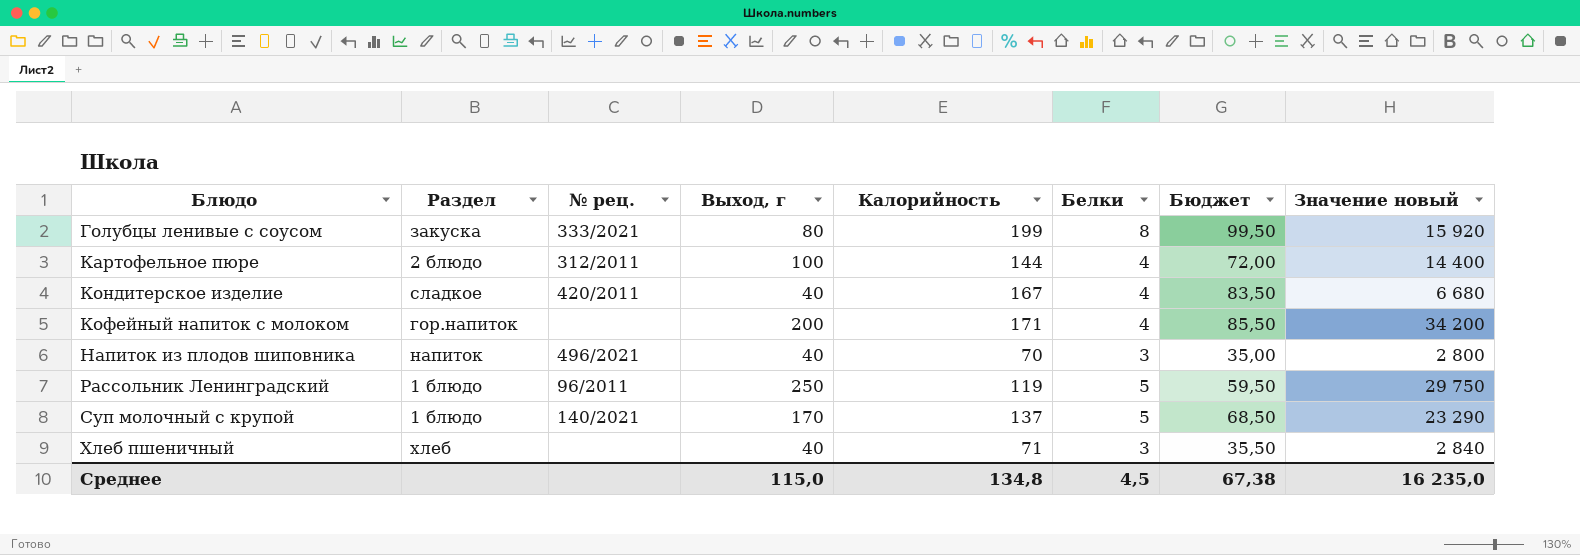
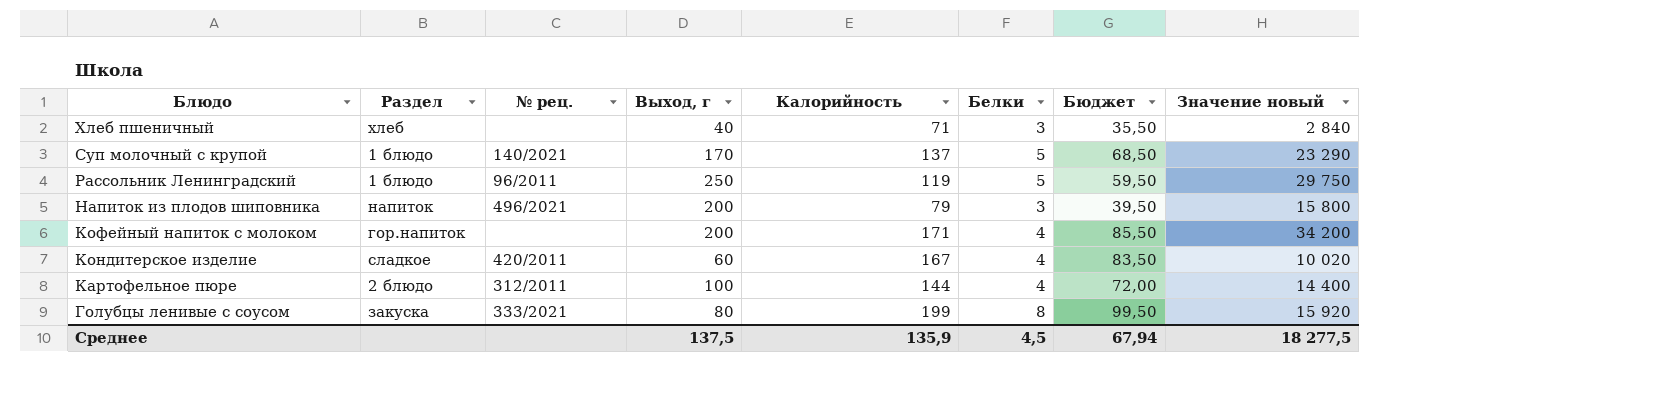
row order: Блюдо ascending -> Блюдо descending
Напиток из плодов шиповника | Выход, г: 40 -> 200
Напиток из плодов шиповника | Калорийность: 70 -> 79
Напиток из плодов шиповника | Бюджет: 35,00 -> 39,50
Напиток из плодов шиповника | Значение новый: 2 800 -> 15 800
Кондитерское изделие | Выход, г: 40 -> 60
Кондитерское изделие | Значение новый: 6 680 -> 10 020
Среднее | Выход, г: 115,0 -> 137,5
Среднее | Калорийность: 134,8 -> 135,9
Среднее | Бюджет: 67,38 -> 67,94
Среднее | Значение новый: 16 235,0 -> 18 277,5

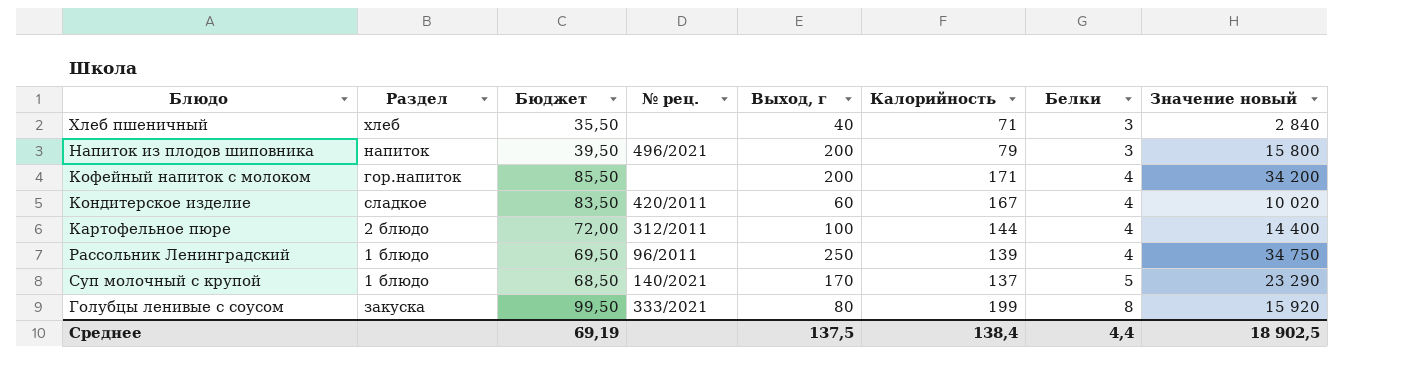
row order: Блюдо descending -> Белки ascending
column Бюджет | position: 7 -> 3
Рассольник Ленинградский | Бюджет: 59,50 -> 69,50
Рассольник Ленинградский | Калорийность: 119 -> 139
Рассольник Ленинградский | Белки: 5 -> 4
Рассольник Ленинградский | Значение новый: 29 750 -> 34 750
Среднее | Бюджет: 67,94 -> 69,19
Среднее | Калорийность: 135,9 -> 138,4
Среднее | Белки: 4,5 -> 4,4
Среднее | Значение новый: 18 277,5 -> 18 902,5

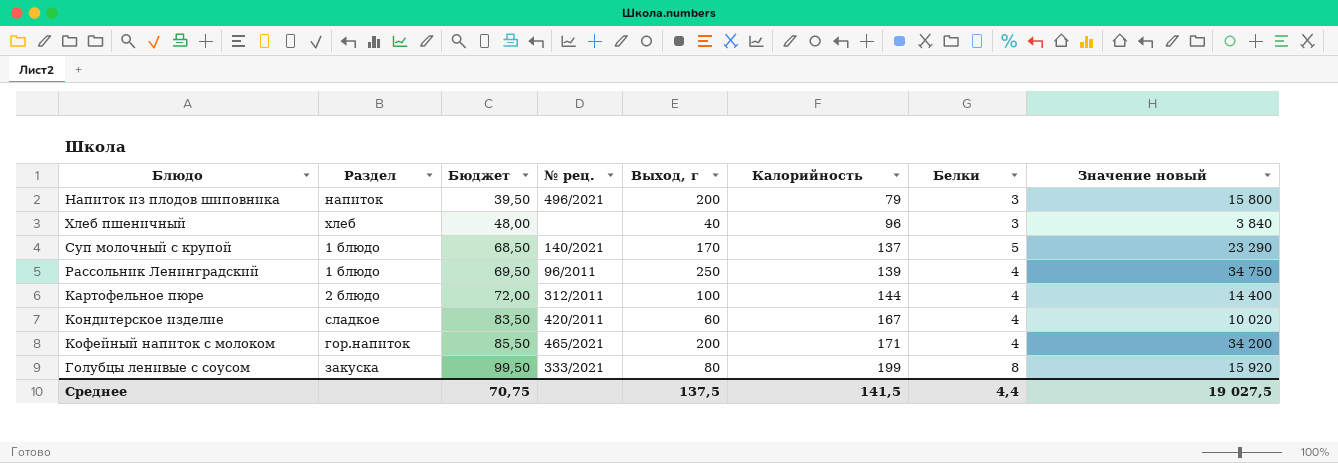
row order: Белки ascending -> Бюджет ascending
Хлеб пшеничный | Бюджет: 35,50 -> 48,00
Хлеб пшеничный | Калорийность: 71 -> 96
Хлеб пшеничный | Значение новый: 2 840 -> 3 840
Кофейный напиток с молоком | № рец.: none -> 465/2021
Среднее | Бюджет: 69,19 -> 70,75
Среднее | Калорийность: 138,4 -> 141,5
Среднее | Значение новый: 18 902,5 -> 19 027,5

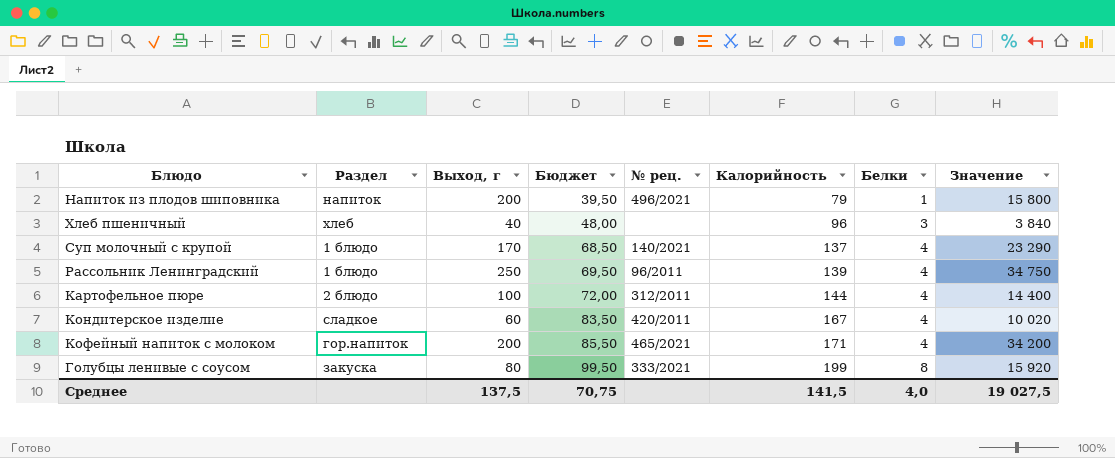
column Выход, г | position: 5 -> 3
column name: Значение новый -> Значение
Напиток из плодов шиповника | Белки: 3 -> 1
Суп молочный с крупой | Белки: 5 -> 4
Среднее | Белки: 4,4 -> 4,0

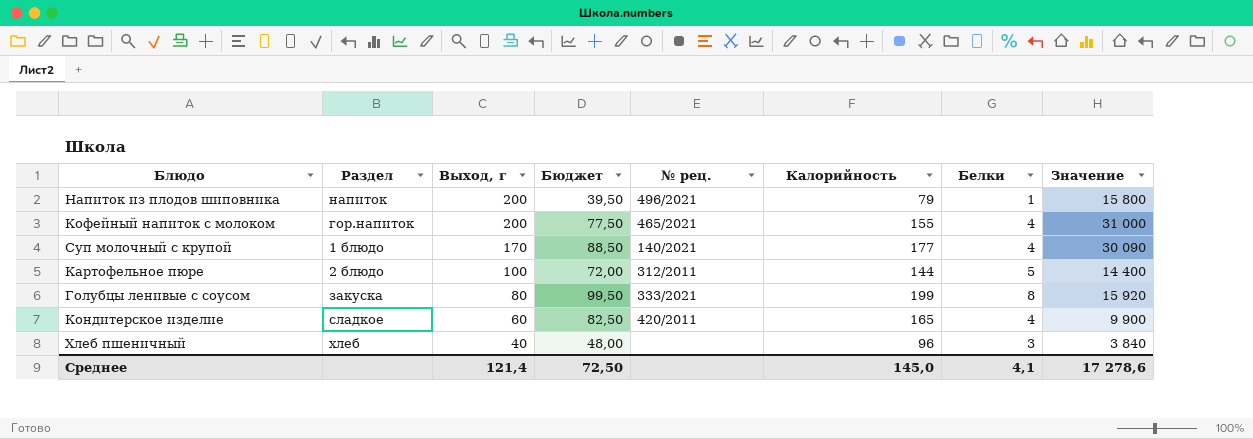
row order: Бюджет ascending -> Выход, г descending
row Рассольник Ленинградский: 1 блюдо | 250 | 69,50 | 96/2011 | 139 | 4 | 34 750 -> none
Кофейный напиток с молоком | Бюджет: 85,50 -> 77,50
Кофейный напиток с молоком | Калорийность: 171 -> 155
Кофейный напиток с молоком | Значение: 34 200 -> 31 000
Суп молочный с крупой | Бюджет: 68,50 -> 88,50
Суп молочный с крупой | Калорийность: 137 -> 177
Суп молочный с крупой | Значение: 23 290 -> 30 090
Картофельное пюре | Белки: 4 -> 5
Кондитерское изделие | Бюджет: 83,50 -> 82,50
Кондитерское изделие | Калорийность: 167 -> 165
Кондитерское изделие | Значение: 10 020 -> 9 900
Среднее | Выход, г: 137,5 -> 121,4
Среднее | Бюджет: 70,75 -> 72,50
Среднее | Калорийность: 141,5 -> 145,0
Среднее | Белки: 4,0 -> 4,1
Среднее | Значение: 19 027,5 -> 17 278,6

